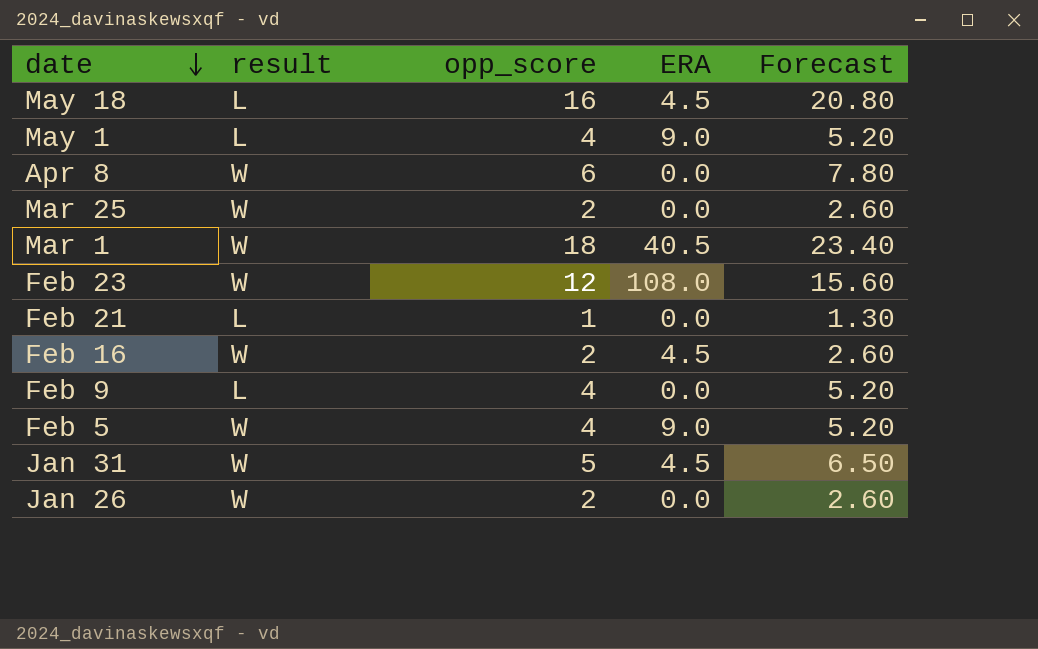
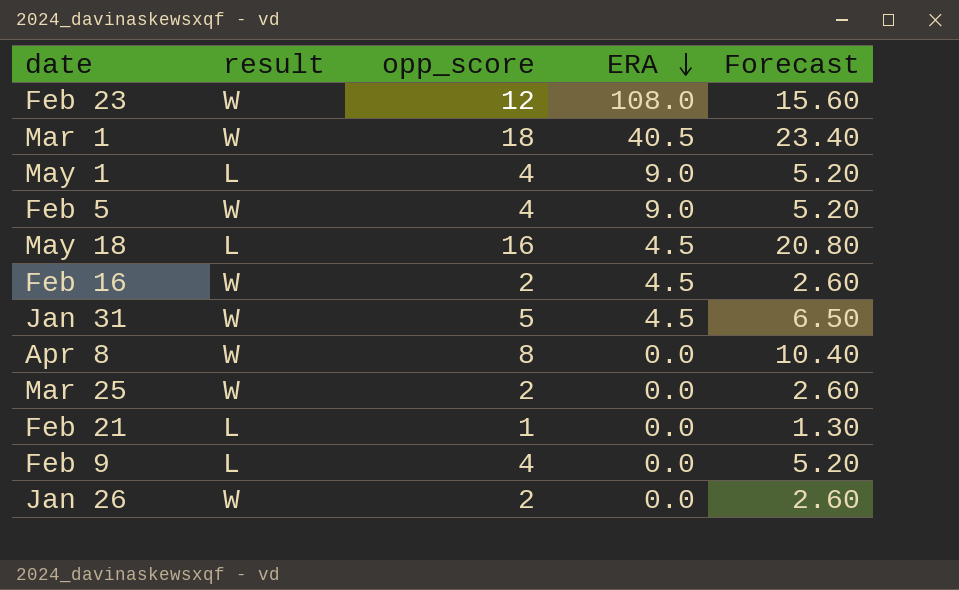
row order: date descending -> ERA descending
Apr 8 | opp_score: 6 -> 8
Apr 8 | Forecast: 7.80 -> 10.40

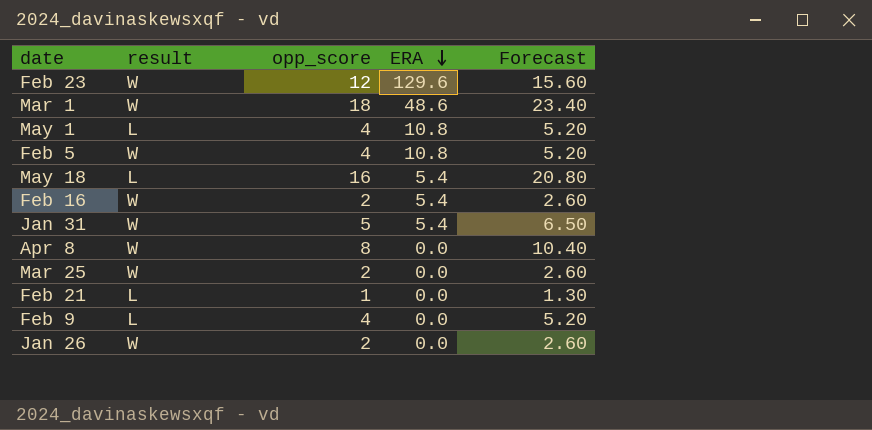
Feb 23 | ERA: 108.0 -> 129.6
Mar 1 | ERA: 40.5 -> 48.6
May 1 | ERA: 9.0 -> 10.8
Feb 5 | ERA: 9.0 -> 10.8
May 18 | ERA: 4.5 -> 5.4
Feb 16 | ERA: 4.5 -> 5.4
Jan 31 | ERA: 4.5 -> 5.4

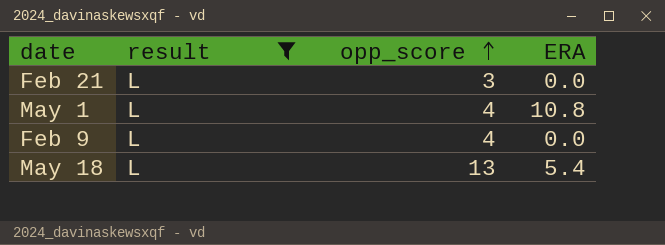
filter: none -> result = L
row order: ERA descending -> opp_score ascending
column Forecast | formula: [opp_score] * 1.3 -> none
Feb 21 | opp_score: 1 -> 3
May 18 | opp_score: 16 -> 13

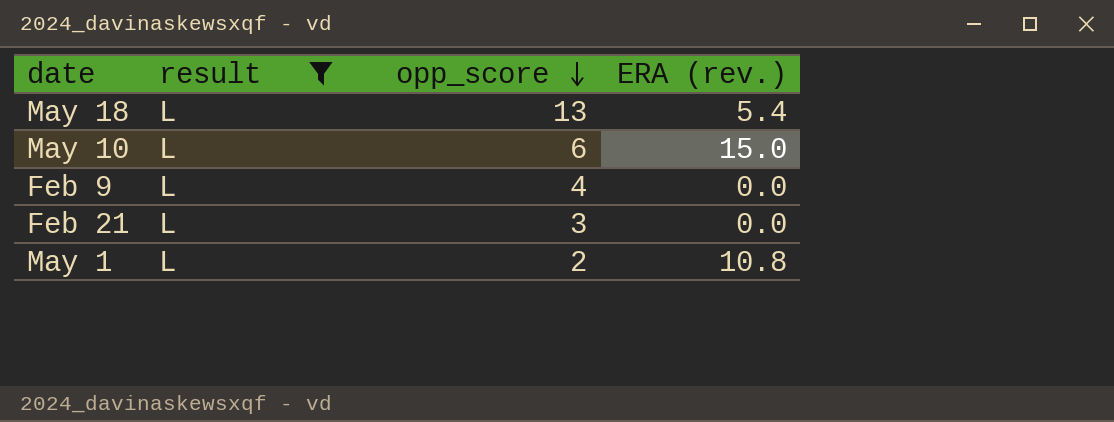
row order: opp_score ascending -> opp_score descending
column name: ERA -> ERA (rev.)
row May 10: none -> L | 6 | 15.0
May 1 | opp_score: 4 -> 2

